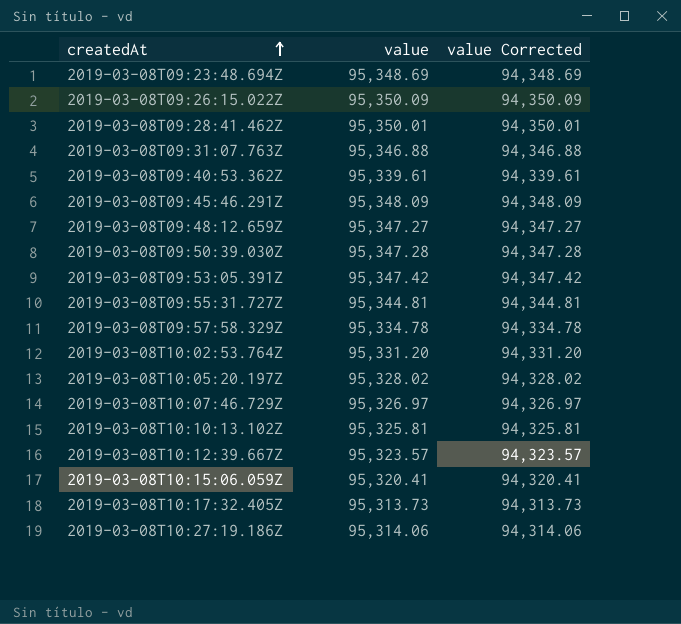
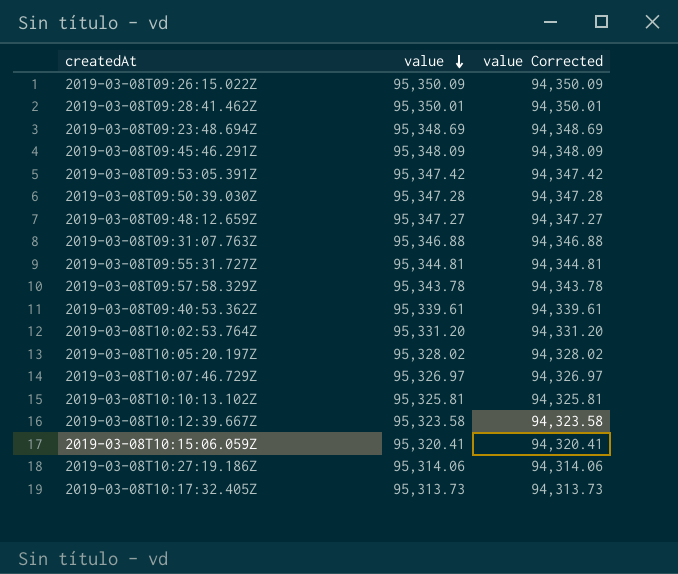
row order: createdAt ascending -> value descending
2019-03-08T09:57:58.329Z | value: 95,334.78 -> 95,343.78
2019-03-08T09:57:58.329Z | value Corrected: 94,334.78 -> 94,343.78
2019-03-08T10:12:39.667Z | value: 95,323.57 -> 95,323.58
2019-03-08T10:12:39.667Z | value Corrected: 94,323.57 -> 94,323.58

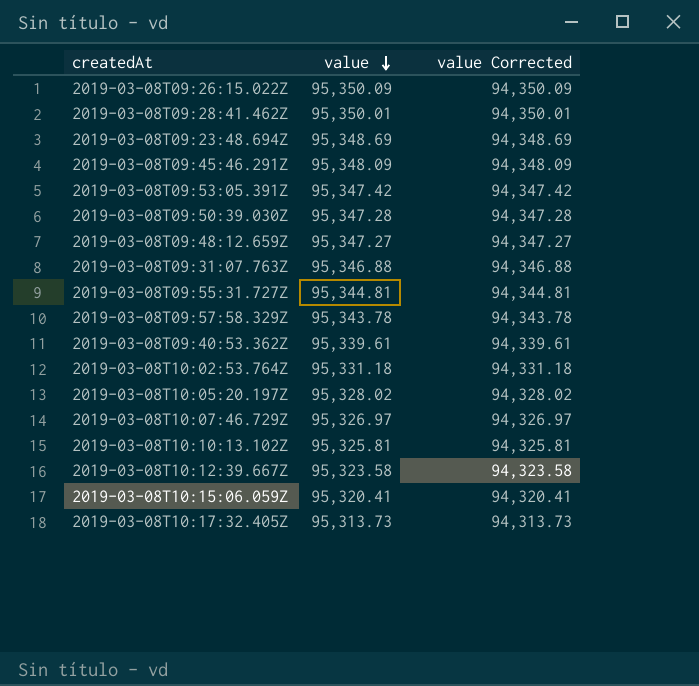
row 2019-03-08T10:27:19.186Z: 95,314.06 | 94,314.06 -> none
2019-03-08T10:02:53.764Z | value: 95,331.20 -> 95,331.18
2019-03-08T10:02:53.764Z | value Corrected: 94,331.20 -> 94,331.18

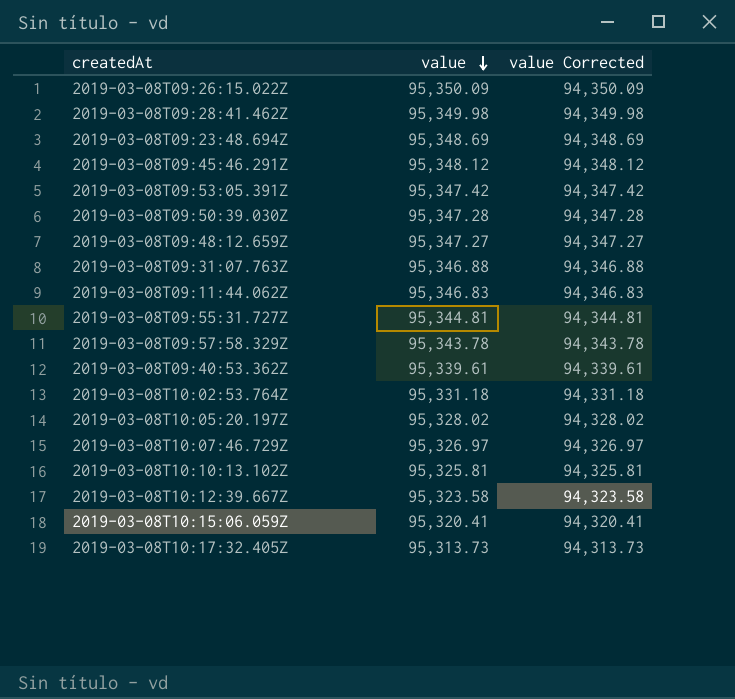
2019-03-08T09:28:41.462Z | value: 95,350.01 -> 95,349.98
2019-03-08T09:28:41.462Z | value Corrected: 94,350.01 -> 94,349.98
2019-03-08T09:45:46.291Z | value: 95,348.09 -> 95,348.12
2019-03-08T09:45:46.291Z | value Corrected: 94,348.09 -> 94,348.12
row 2019-03-08T09:11:44.062Z: none -> 95,346.83 | 94,346.83

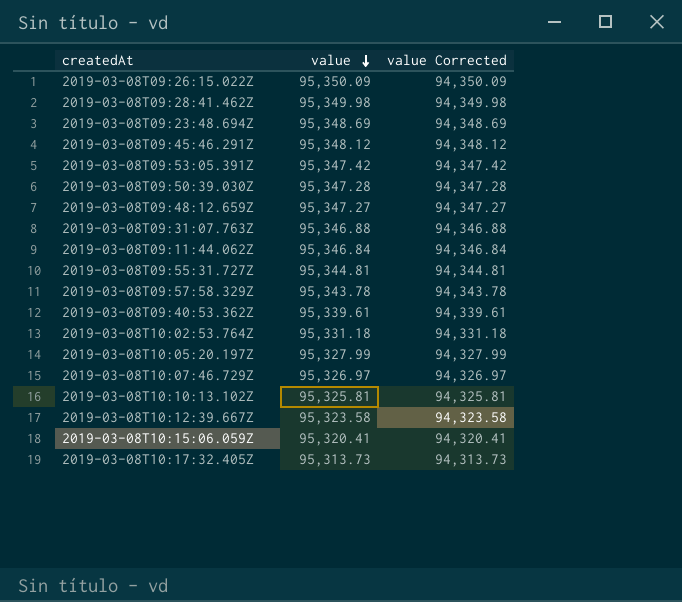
2019-03-08T09:11:44.062Z | value: 95,346.83 -> 95,346.84
2019-03-08T09:11:44.062Z | value Corrected: 94,346.83 -> 94,346.84
2019-03-08T10:05:20.197Z | value: 95,328.02 -> 95,327.99
2019-03-08T10:05:20.197Z | value Corrected: 94,328.02 -> 94,327.99

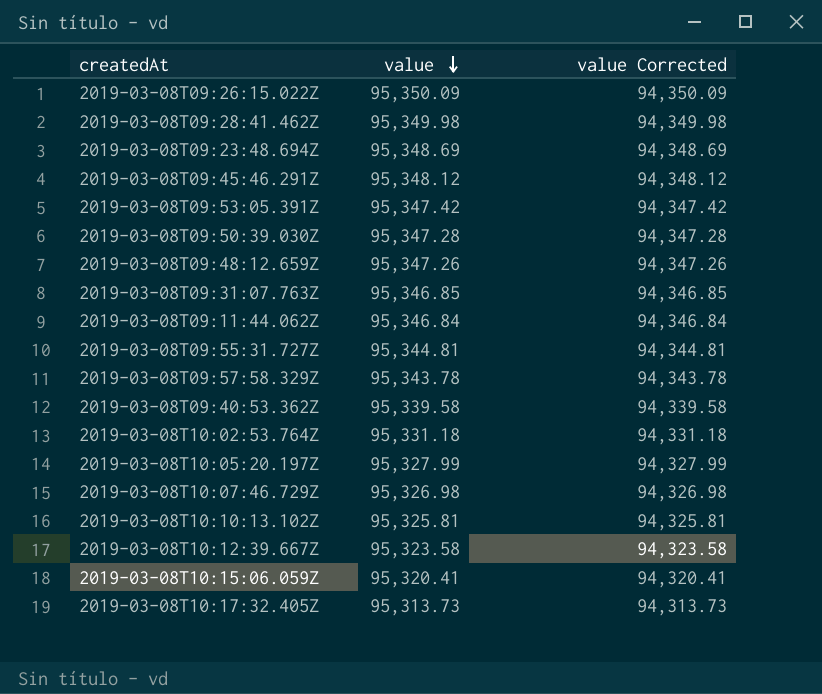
2019-03-08T09:48:12.659Z | value: 95,347.27 -> 95,347.26
2019-03-08T09:48:12.659Z | value Corrected: 94,347.27 -> 94,347.26
2019-03-08T09:31:07.763Z | value: 95,346.88 -> 95,346.85
2019-03-08T09:31:07.763Z | value Corrected: 94,346.88 -> 94,346.85
2019-03-08T09:40:53.362Z | value: 95,339.61 -> 95,339.58
2019-03-08T09:40:53.362Z | value Corrected: 94,339.61 -> 94,339.58
2019-03-08T10:07:46.729Z | value: 95,326.97 -> 95,326.98
2019-03-08T10:07:46.729Z | value Corrected: 94,326.97 -> 94,326.98

